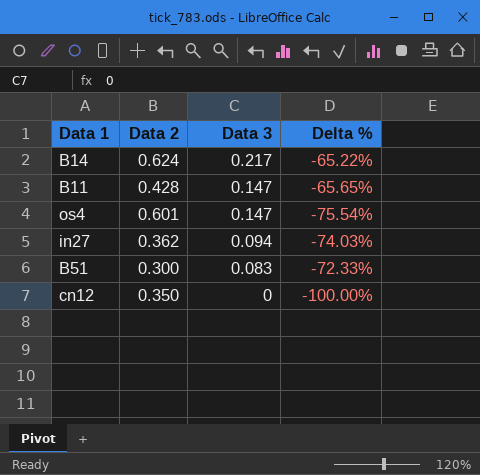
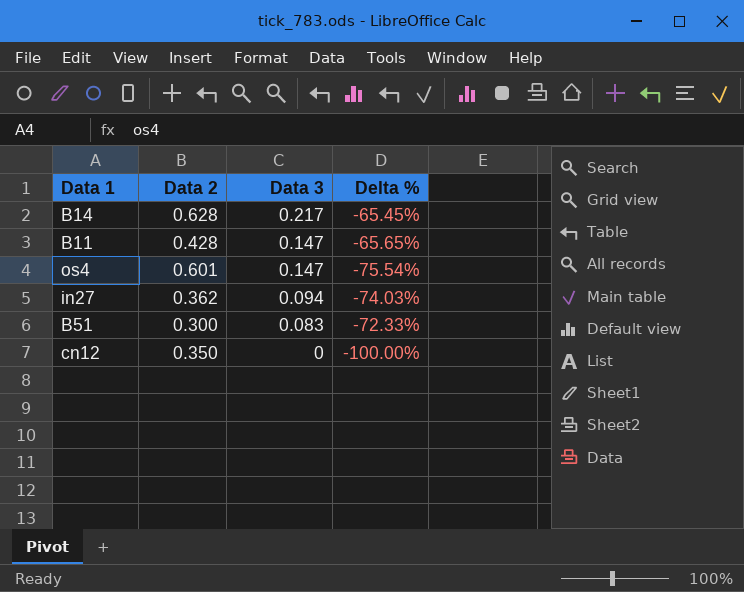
B14 | Data 2: 0.624 -> 0.628
B14 | Delta %: -65.22% -> -65.45%

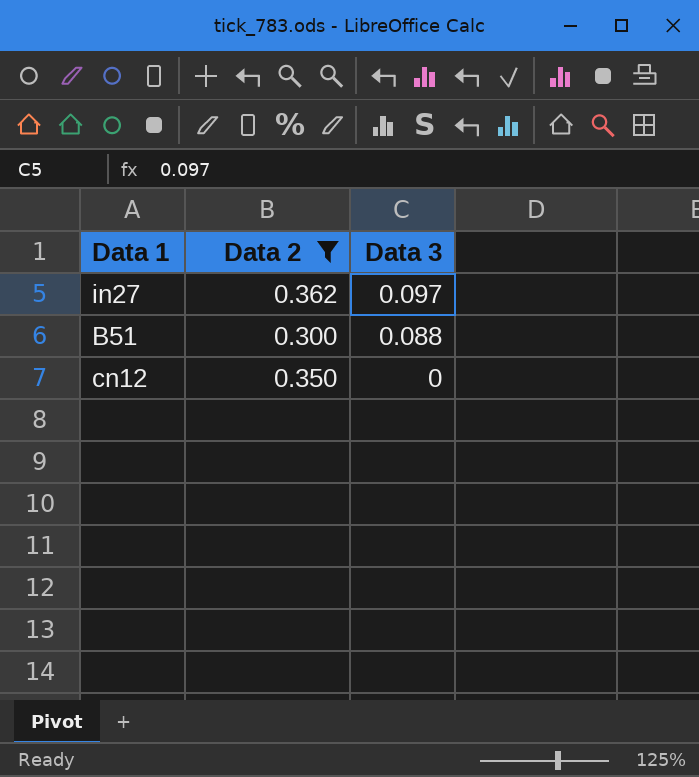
filter: none -> Data 2 <= 0.362
column Delta % | formula: ([Data 3] - [Data 2]) / [Data 2] -> none
in27 | Data 3: 0.094 -> 0.097
B51 | Data 3: 0.083 -> 0.088

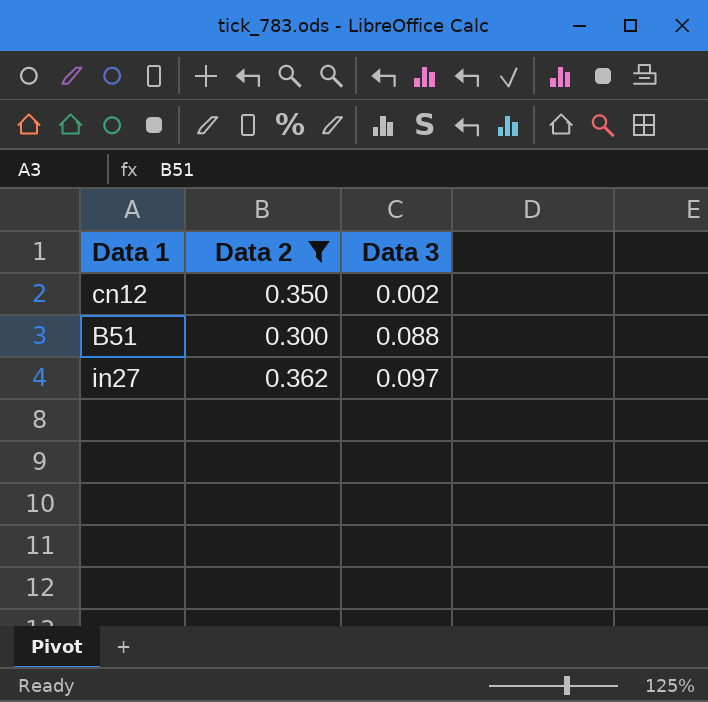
row order: Data 3 descending -> Data 3 ascending
cn12 | Data 3: 0 -> 0.002

